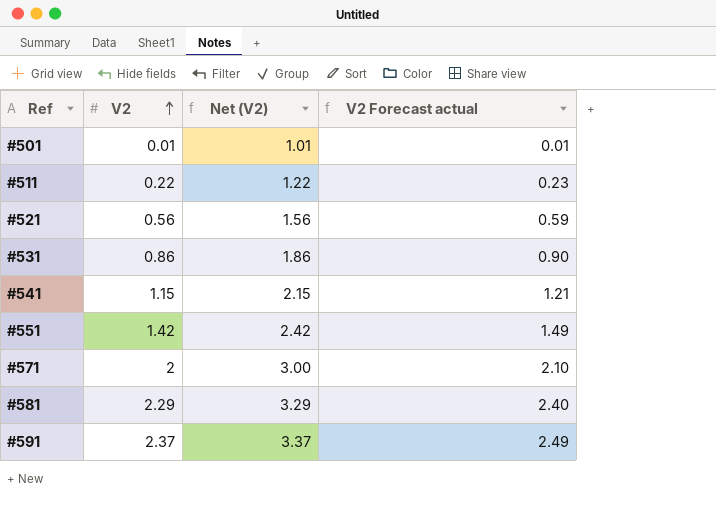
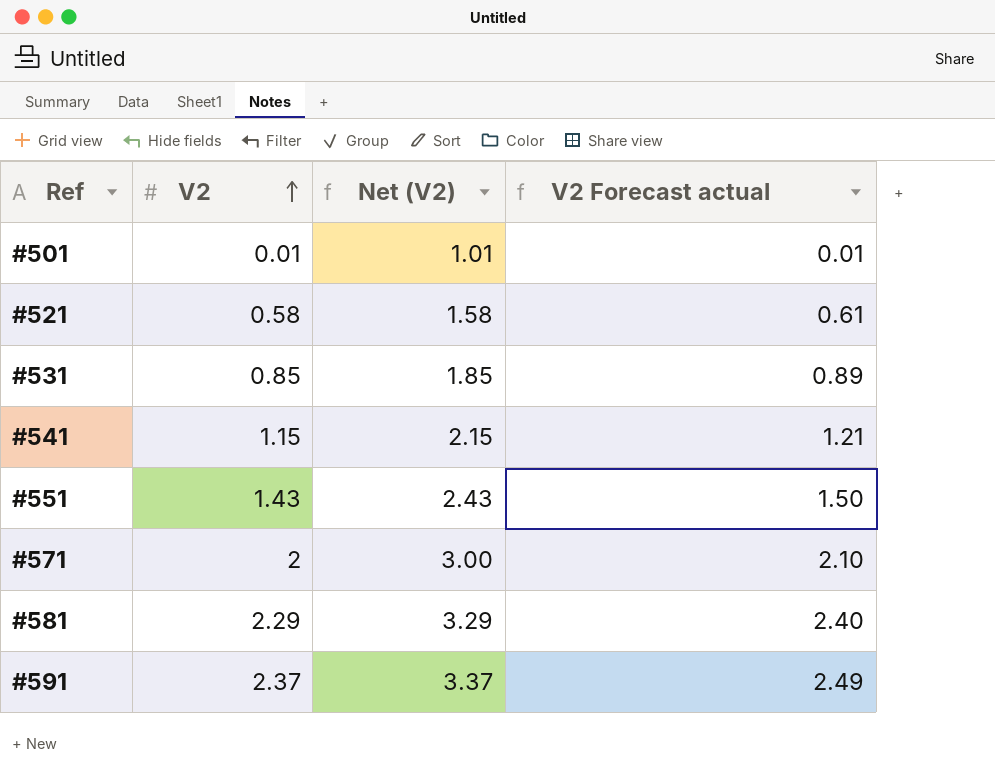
row #511: 0.22 | 1.22 | 0.23 -> none
#521 | V2: 0.56 -> 0.58
#521 | Net (V2): 1.56 -> 1.58
#521 | V2 Forecast actual: 0.59 -> 0.61
#531 | V2: 0.86 -> 0.85
#531 | Net (V2): 1.86 -> 1.85
#531 | V2 Forecast actual: 0.90 -> 0.89
#551 | V2: 1.42 -> 1.43
#551 | Net (V2): 2.42 -> 2.43
#551 | V2 Forecast actual: 1.49 -> 1.50

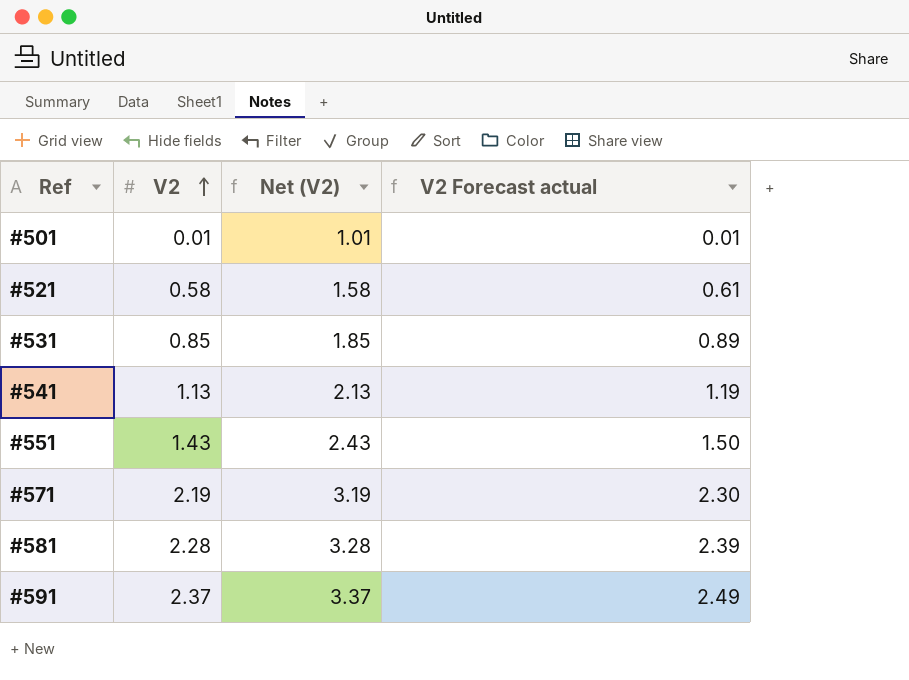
#541 | V2: 1.15 -> 1.13
#541 | Net (V2): 2.15 -> 2.13
#541 | V2 Forecast actual: 1.21 -> 1.19
#571 | V2: 2 -> 2.19
#571 | Net (V2): 3.00 -> 3.19
#571 | V2 Forecast actual: 2.10 -> 2.30
#581 | V2: 2.29 -> 2.28
#581 | Net (V2): 3.29 -> 3.28
#581 | V2 Forecast actual: 2.40 -> 2.39

